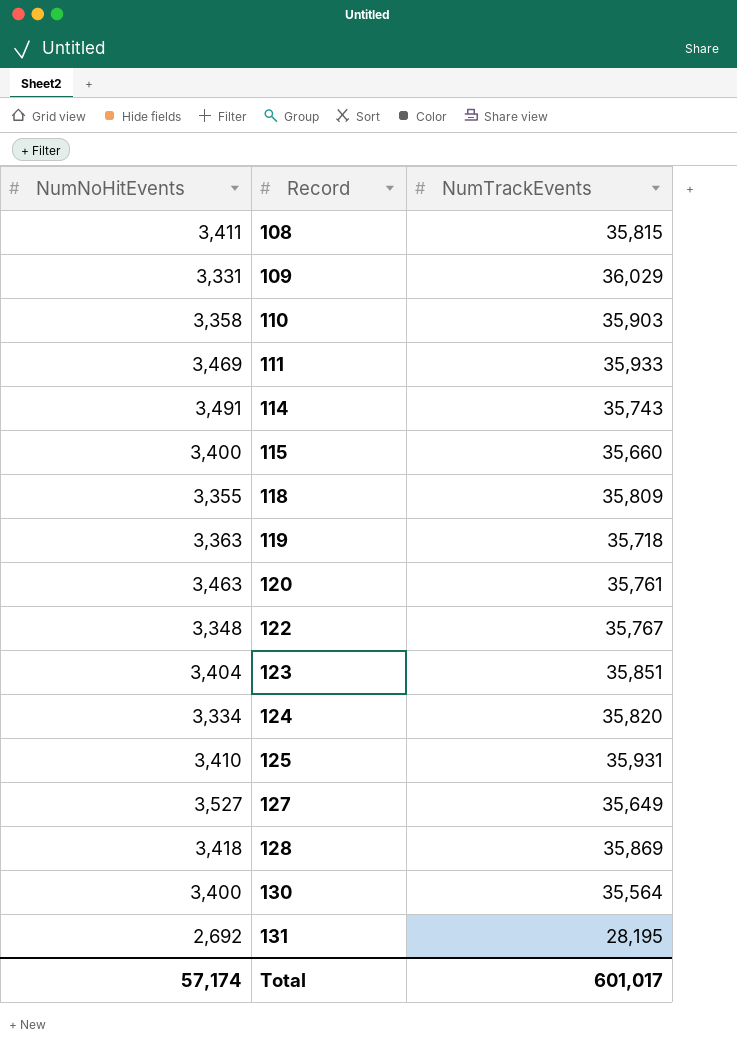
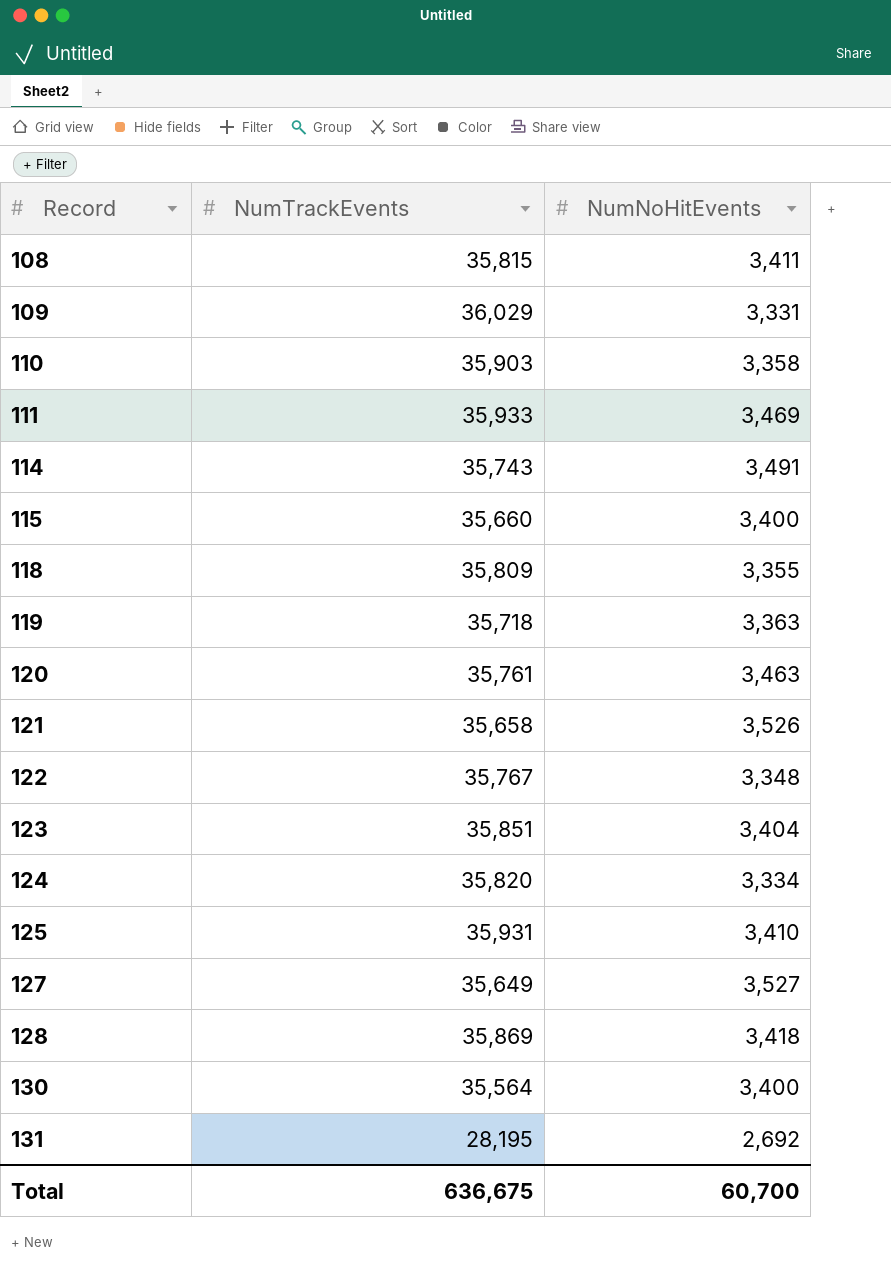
column NumNoHitEvents | position: 1 -> 3
row 121: none -> 35,658 | 3,526
Total | NumTrackEvents: 601,017 -> 636,675
Total | NumNoHitEvents: 57,174 -> 60,700

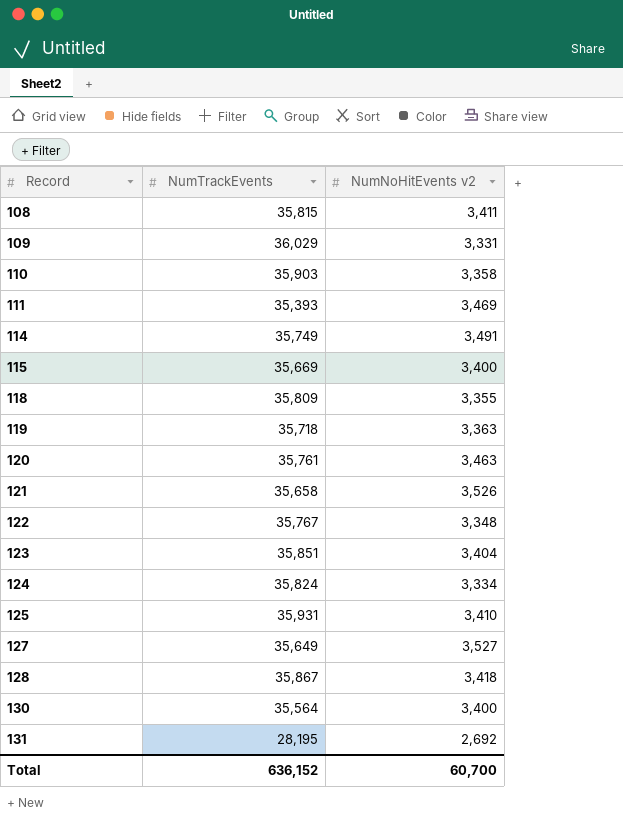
column name: NumNoHitEvents -> NumNoHitEvents v2
111 | NumTrackEvents: 35,933 -> 35,393
114 | NumTrackEvents: 35,743 -> 35,749
115 | NumTrackEvents: 35,660 -> 35,669
124 | NumTrackEvents: 35,820 -> 35,824
128 | NumTrackEvents: 35,869 -> 35,867
Total | NumTrackEvents: 636,675 -> 636,152

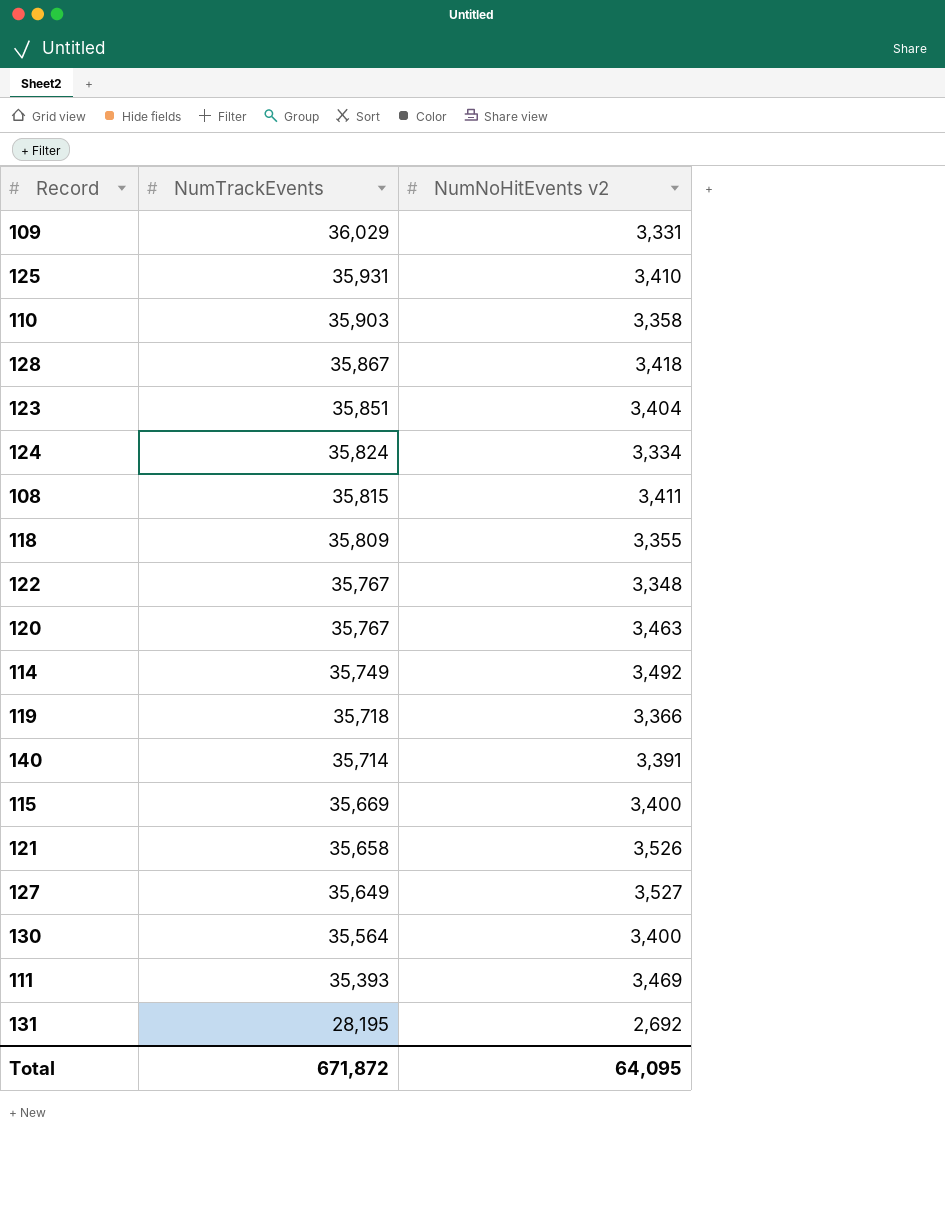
row order: Record ascending -> NumTrackEvents descending
120 | NumTrackEvents: 35,761 -> 35,767
114 | NumNoHitEvents v2: 3,491 -> 3,492
119 | NumNoHitEvents v2: 3,363 -> 3,366
row 140: none -> 35,714 | 3,391
Total | NumTrackEvents: 636,152 -> 671,872
Total | NumNoHitEvents v2: 60,700 -> 64,095

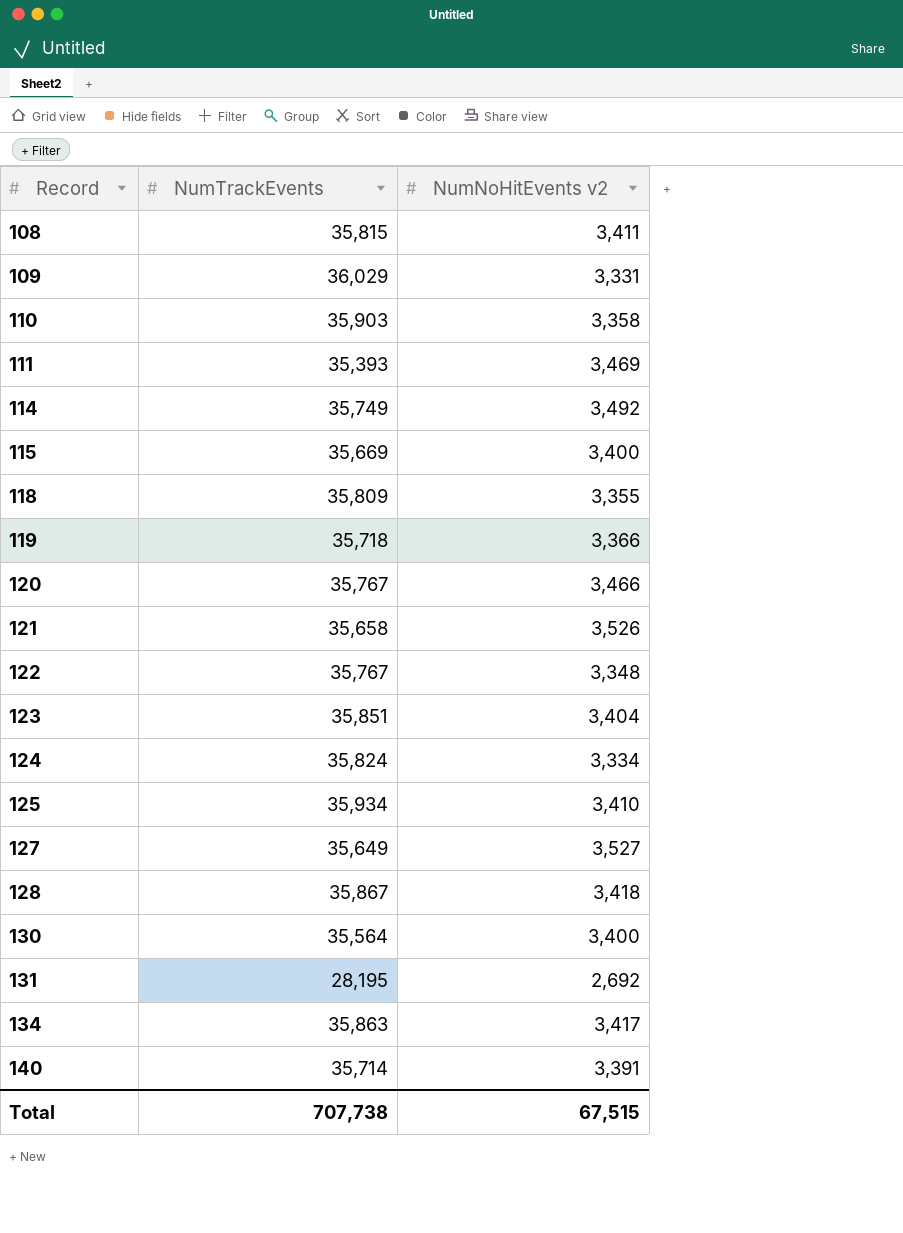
row order: NumTrackEvents descending -> Record ascending
120 | NumNoHitEvents v2: 3,463 -> 3,466
125 | NumTrackEvents: 35,931 -> 35,934
row 134: none -> 35,863 | 3,417
Total | NumTrackEvents: 671,872 -> 707,738
Total | NumNoHitEvents v2: 64,095 -> 67,515

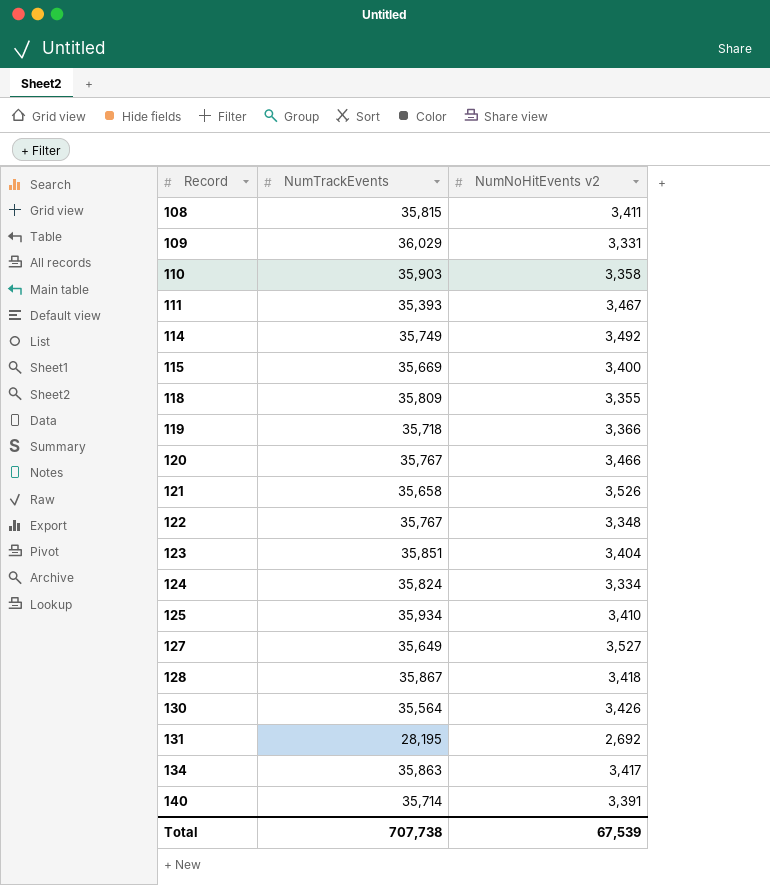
111 | NumNoHitEvents v2: 3,469 -> 3,467
130 | NumNoHitEvents v2: 3,400 -> 3,426
Total | NumNoHitEvents v2: 67,515 -> 67,539

